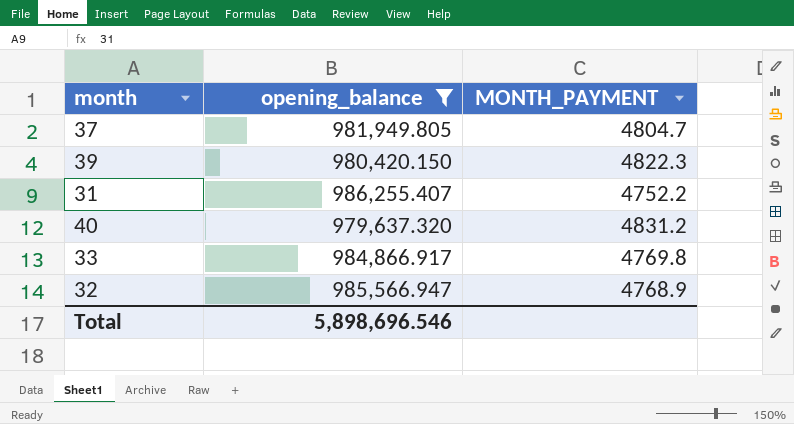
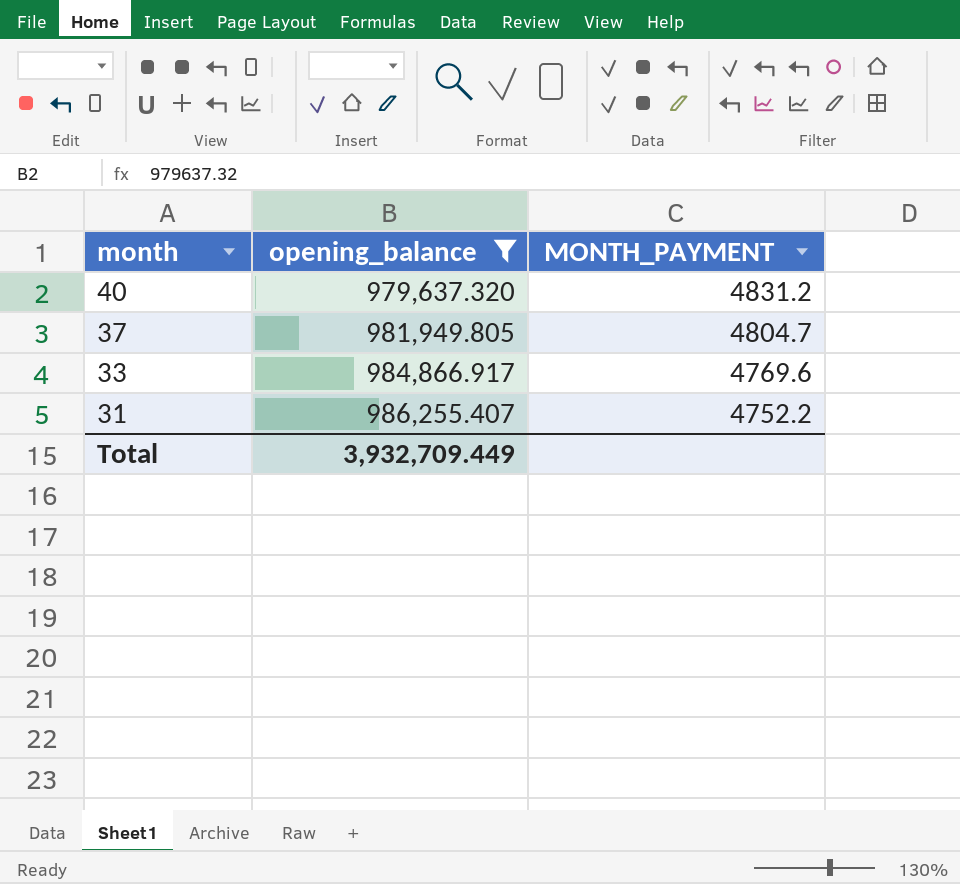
row order: none -> month descending
row 39: 980,420.150 | 4822.3 -> none
row 32: 985,566.947 | 4768.9 -> none
33 | MONTH_PAYMENT: 4769.8 -> 4769.6
Total | opening_balance: 5,898,696.546 -> 3,932,709.449

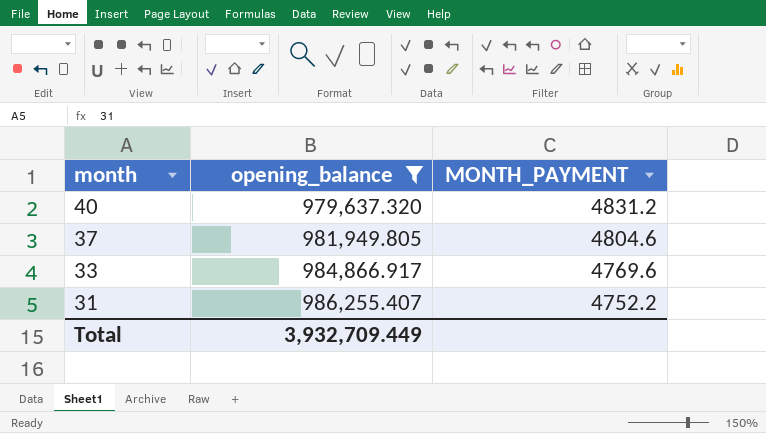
37 | MONTH_PAYMENT: 4804.7 -> 4804.6

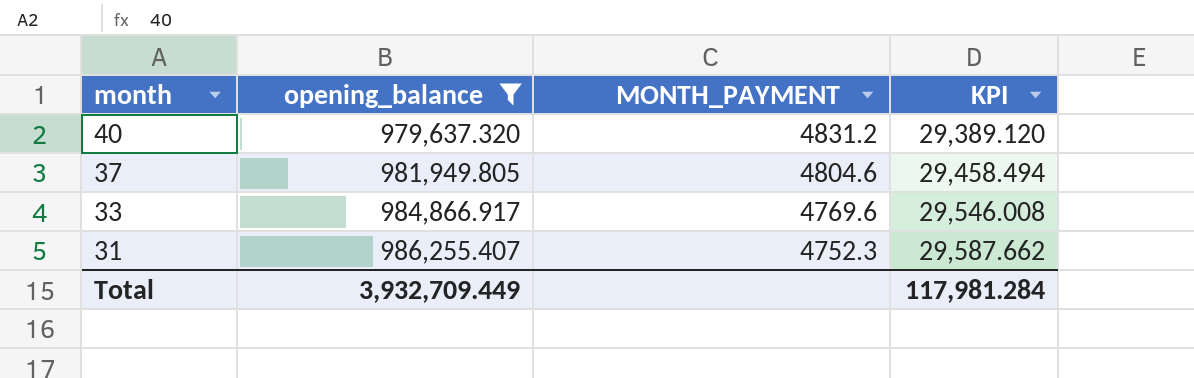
column KPI | formula: none -> [opening_balance] * 0.03
31 | MONTH_PAYMENT: 4752.2 -> 4752.3

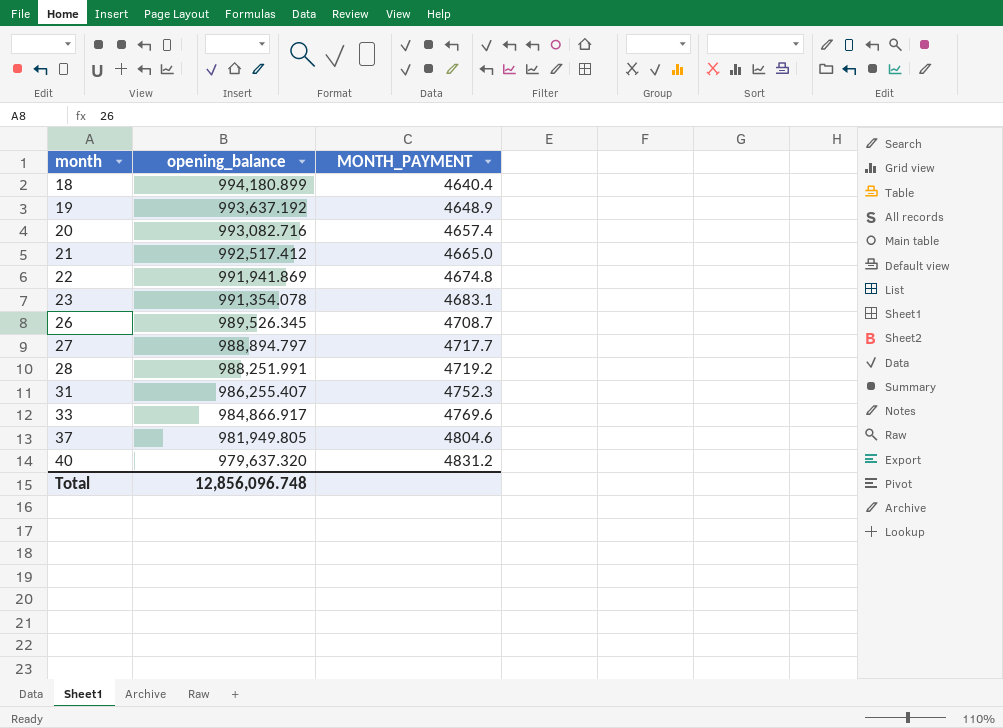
filter: opening_balance <= 986,255.407 -> none
row order: month descending -> month ascending
column KPI | formula: [opening_balance] * 0.03 -> none
Total | opening_balance: 3,932,709.449 -> 12,856,096.748

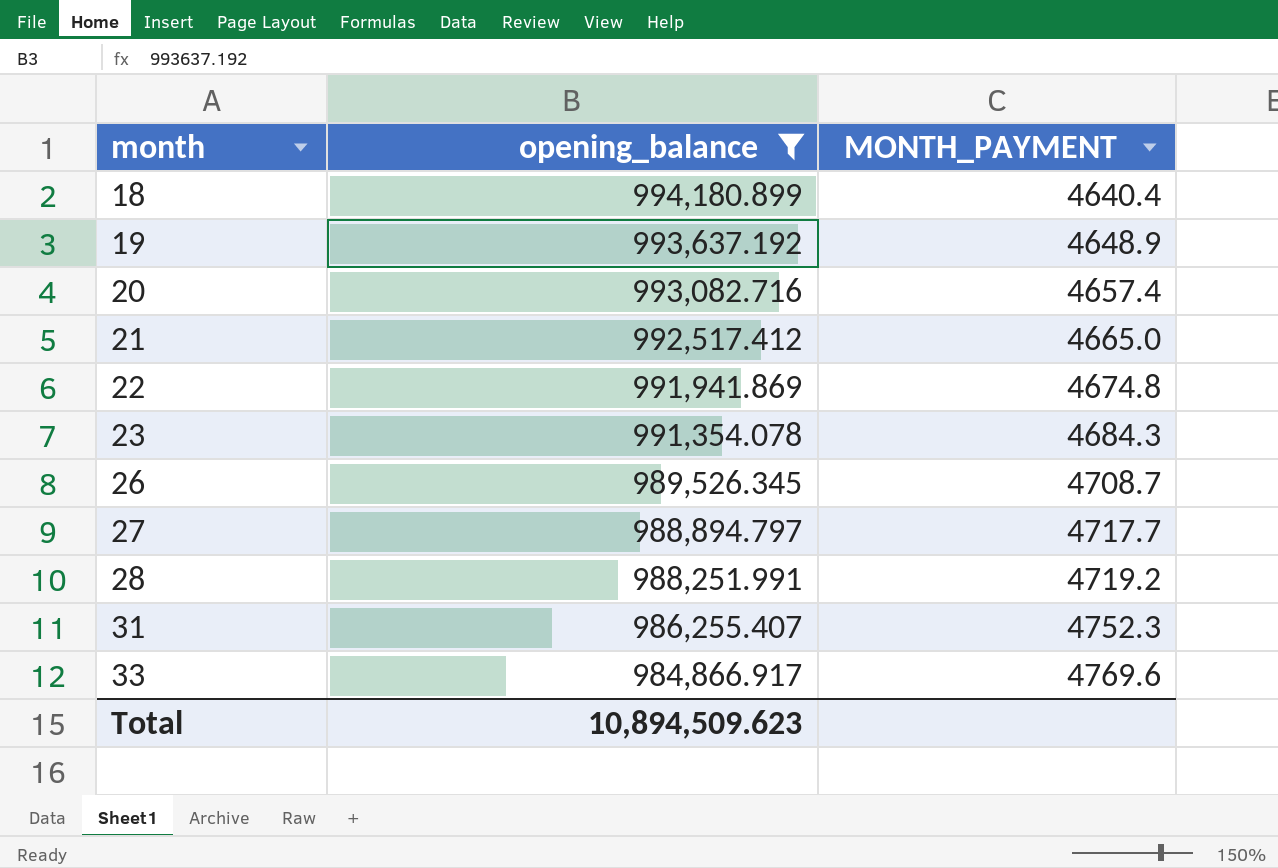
filter: none -> opening_balance >= 984,866.917
23 | MONTH_PAYMENT: 4683.1 -> 4684.3
Total | opening_balance: 12,856,096.748 -> 10,894,509.623

